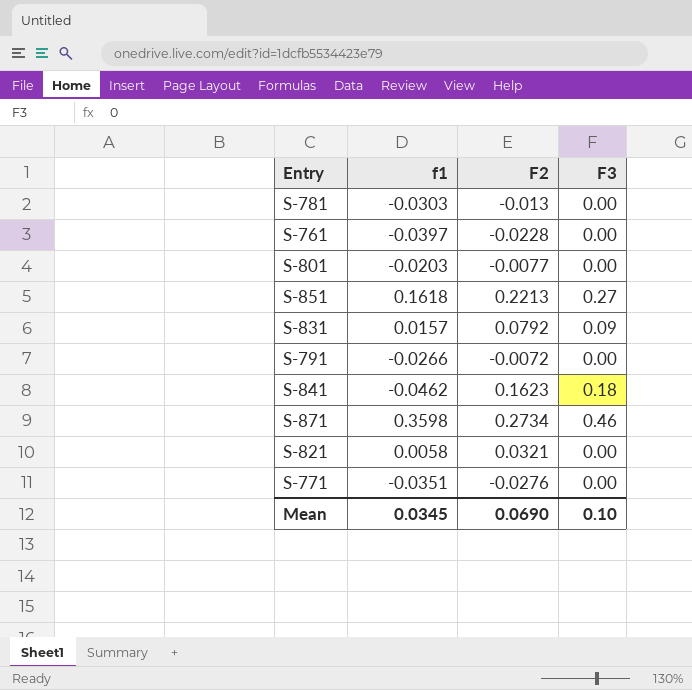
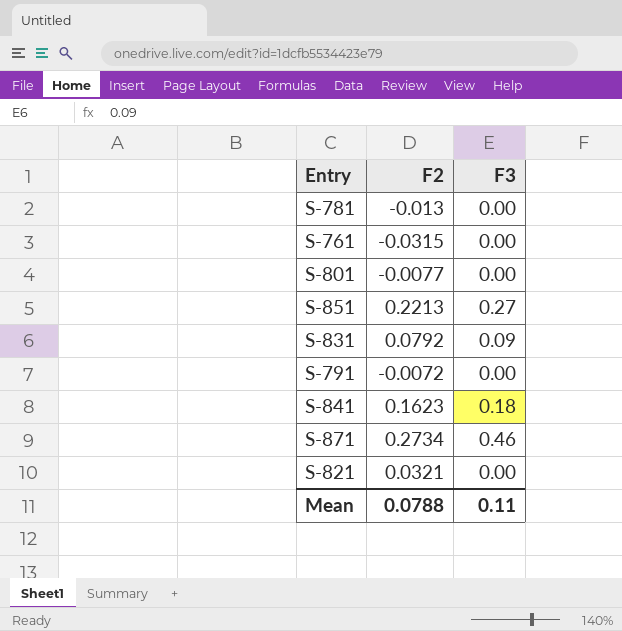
column f1 | position: 2 -> none
row S-771: -0.0351 | -0.0276 | 0.00 -> none
S-761 | F2: -0.0228 -> -0.0315
Mean | F2: 0.0690 -> 0.0788
Mean | F3: 0.10 -> 0.11

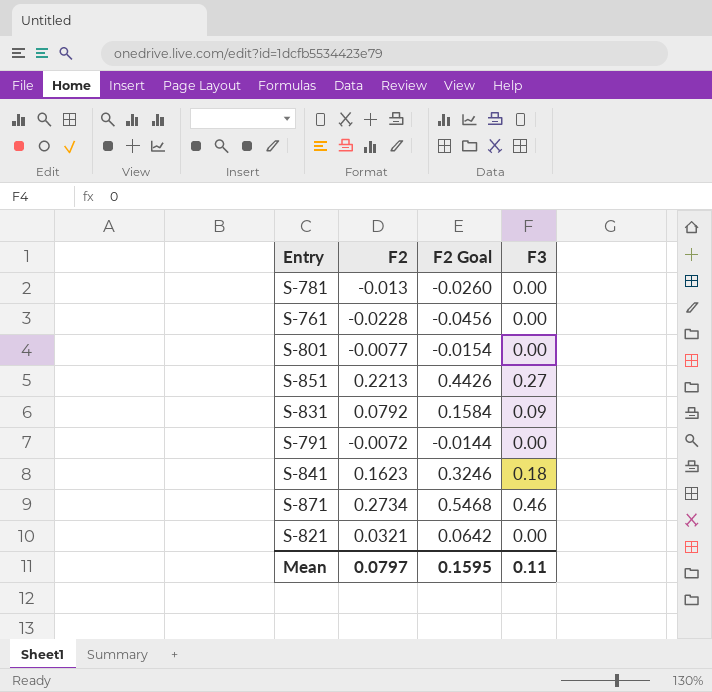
column F2 Goal | formula: none -> [F2] * 2
S-761 | F2: -0.0315 -> -0.0228
Mean | F2: 0.0788 -> 0.0797

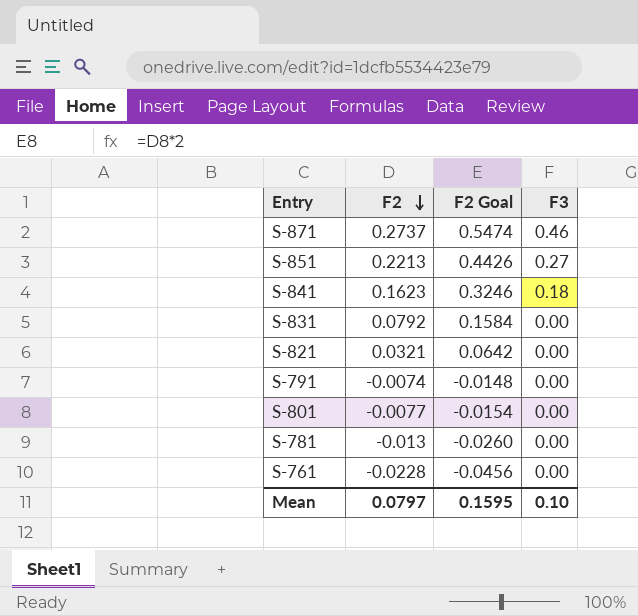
row order: none -> F2 descending
S-871 | F2: 0.2734 -> 0.2737
S-871 | F2 Goal: 0.5468 -> 0.5474
S-831 | F3: 0.09 -> 0.00
S-791 | F2: -0.0072 -> -0.0074
S-791 | F2 Goal: -0.0144 -> -0.0148
Mean | F3: 0.11 -> 0.10

